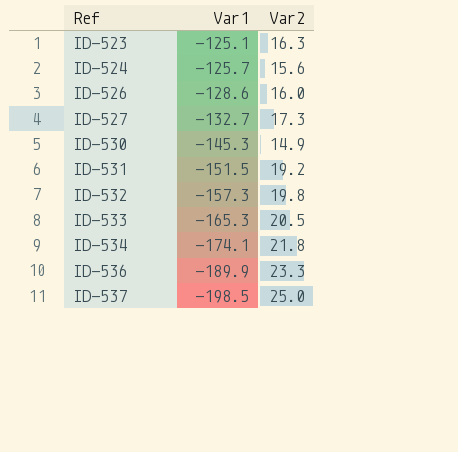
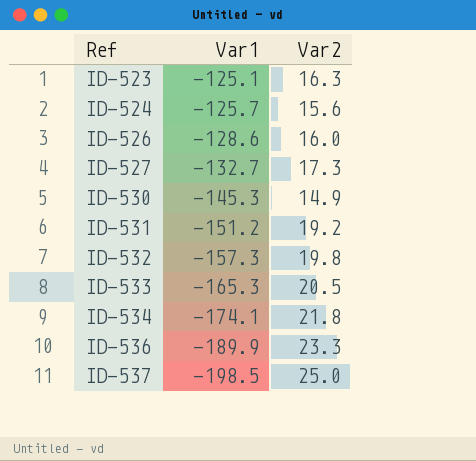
ID-531 | Var1: -151.5 -> -151.2

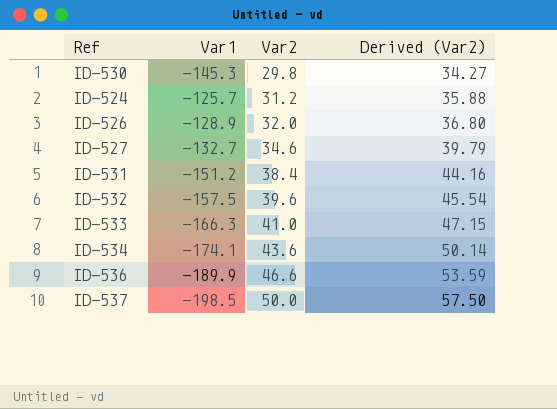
row order: Ref ascending -> Var2 ascending
column Derived (Var2) | formula: none -> [Var2] * 1.15
row ID-523: -125.1 | 16.3 -> none
ID-530 | Var2: 14.9 -> 29.8
ID-524 | Var2: 15.6 -> 31.2
ID-526 | Var1: -128.6 -> -128.9
ID-526 | Var2: 16.0 -> 32.0
ID-527 | Var2: 17.3 -> 34.6
ID-531 | Var2: 19.2 -> 38.4
ID-532 | Var1: -157.3 -> -157.5
ID-532 | Var2: 19.8 -> 39.6
ID-533 | Var1: -165.3 -> -166.3
ID-533 | Var2: 20.5 -> 41.0
ID-534 | Var2: 21.8 -> 43.6
ID-536 | Var2: 23.3 -> 46.6
ID-537 | Var2: 25.0 -> 50.0

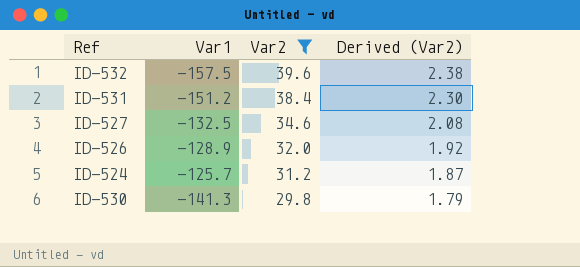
filter: none -> Var2 <= 39.6
row order: Var2 ascending -> Var2 descending
column Derived (Var2) | formula: [Var2] * 1.15 -> [Var2] * 0.06
ID-527 | Var1: -132.7 -> -132.5
ID-530 | Var1: -145.3 -> -141.3

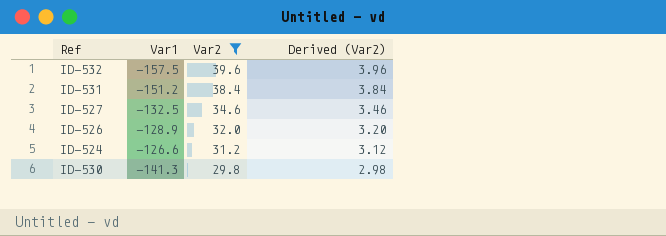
column Derived (Var2) | formula: [Var2] * 0.06 -> [Var2] * 0.1
ID-524 | Var1: -125.7 -> -126.6

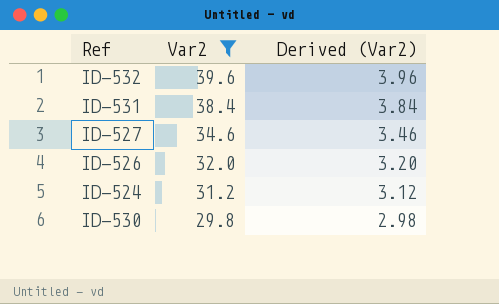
column Var1 | position: 2 -> none

